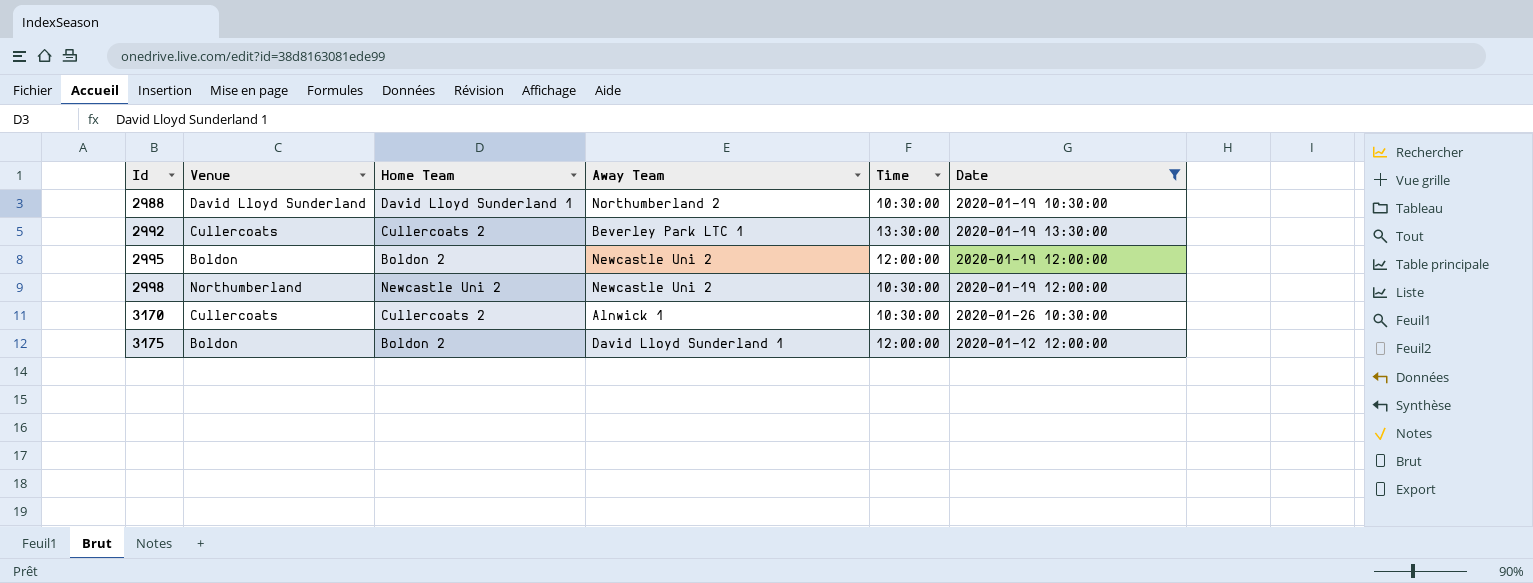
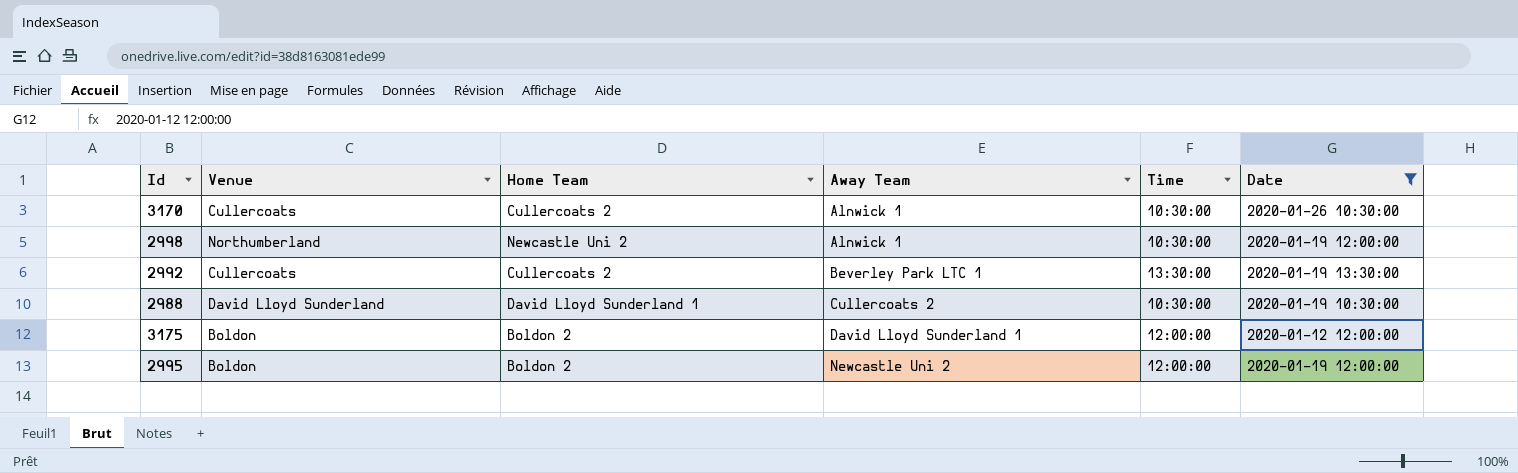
row order: Id ascending -> Away Team ascending
2998 | Away Team: Newcastle Uni 2 -> Alnwick 1
2988 | Away Team: Northumberland 2 -> Cullercoats 2

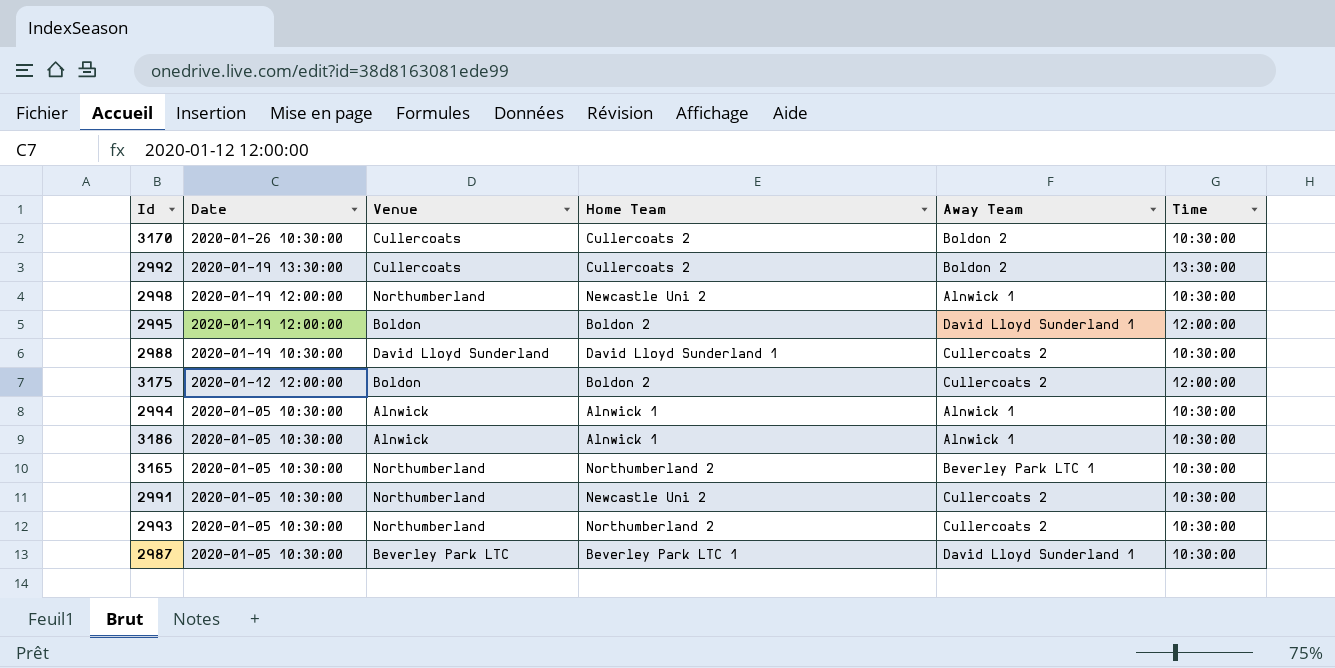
filter: Date != 2020-01-05 10:30:00 -> none
row order: Away Team ascending -> Date descending
column Date | position: 6 -> 2
3170 | Away Team: Alnwick 1 -> Boldon 2
2992 | Away Team: Beverley Park LTC 1 -> Boldon 2
2995 | Away Team: Newcastle Uni 2 -> David Lloyd Sunderland 1
3175 | Away Team: David Lloyd Sunderland 1 -> Cullercoats 2

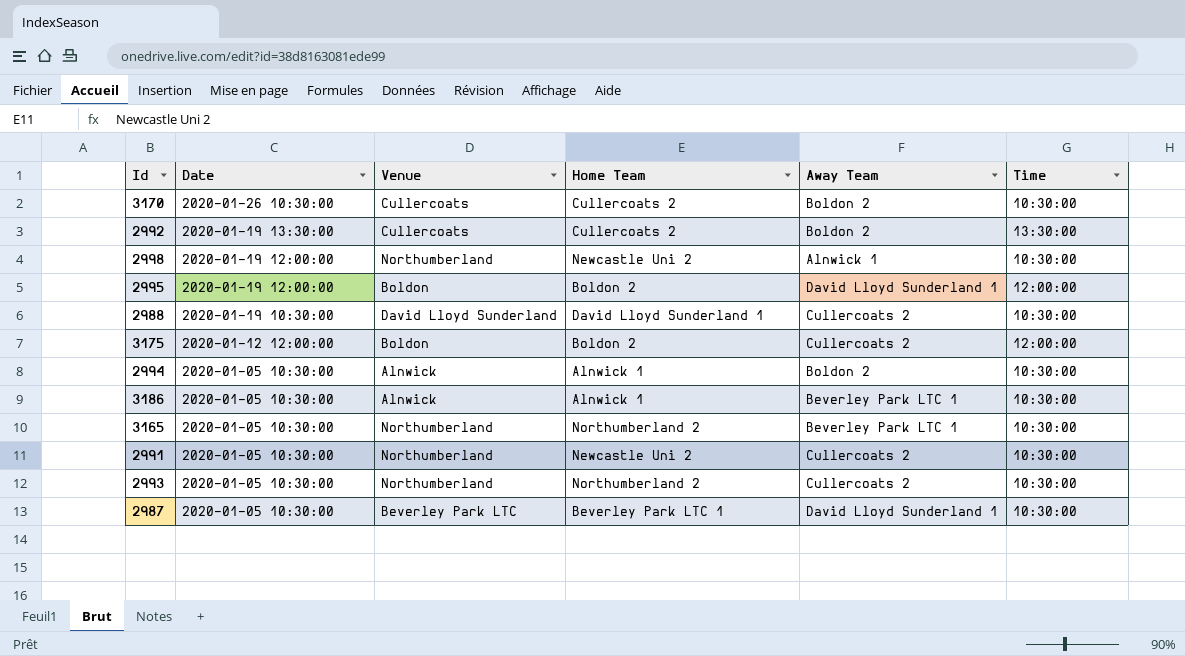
2994 | Away Team: Alnwick 1 -> Boldon 2
3186 | Away Team: Alnwick 1 -> Beverley Park LTC 1

